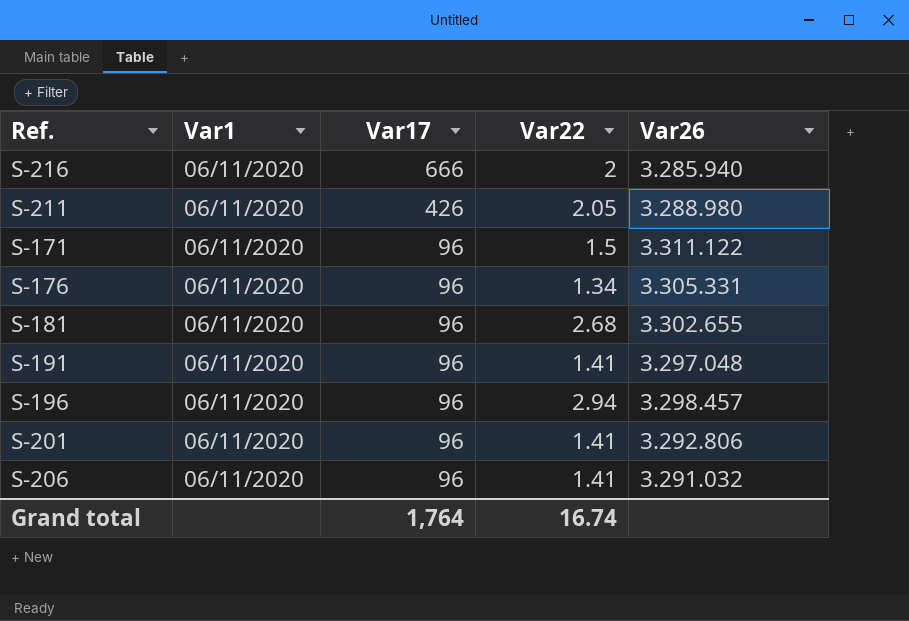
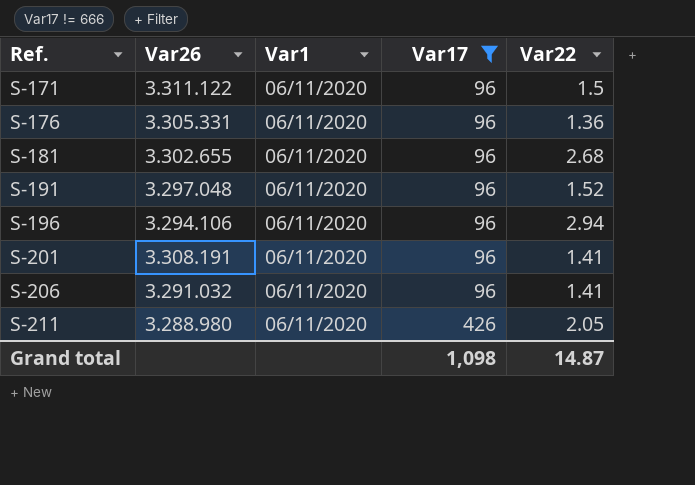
filter: none -> Var17 != 666
row order: Var17 descending -> Ref. ascending
column Var26 | position: 5 -> 2
S-176 | Var22: 1.34 -> 1.36
S-191 | Var22: 1.41 -> 1.52
S-196 | Var26: 3.298.457 -> 3.294.106
S-201 | Var26: 3.292.806 -> 3.308.191
Grand total | Var17: 1,764 -> 1,098
Grand total | Var22: 16.74 -> 14.87

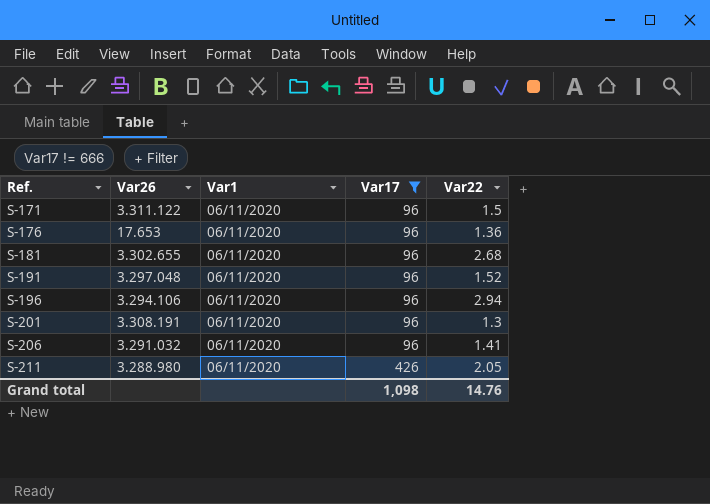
S-176 | Var26: 3.305.331 -> 17.653
S-201 | Var22: 1.41 -> 1.3
Grand total | Var22: 14.87 -> 14.76

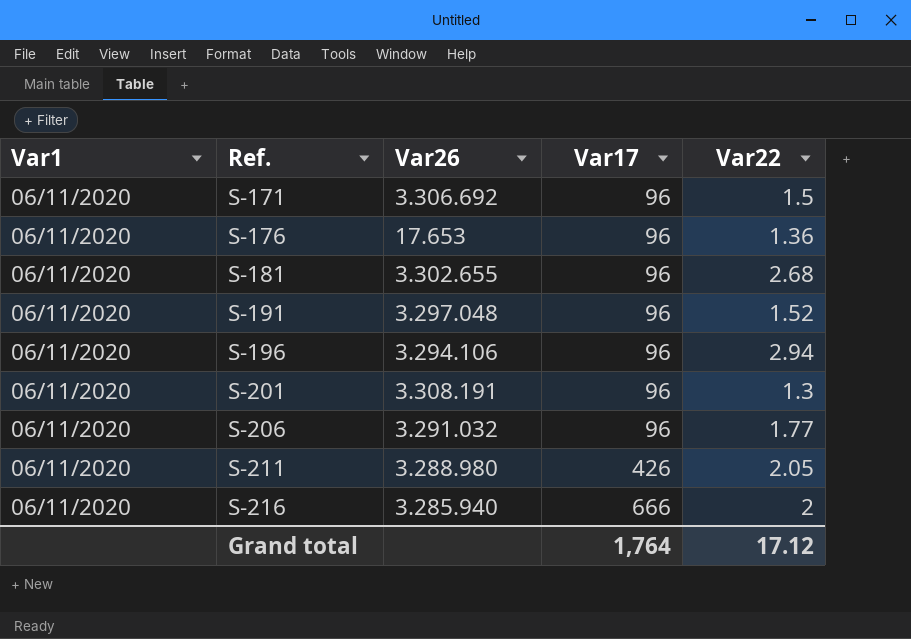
filter: Var17 != 666 -> none
column Var1 | position: 3 -> 1
S-171 | Var26: 3.311.122 -> 3.306.692
S-206 | Var22: 1.41 -> 1.77
Grand total | Var17: 1,098 -> 1,764
Grand total | Var22: 14.76 -> 17.12

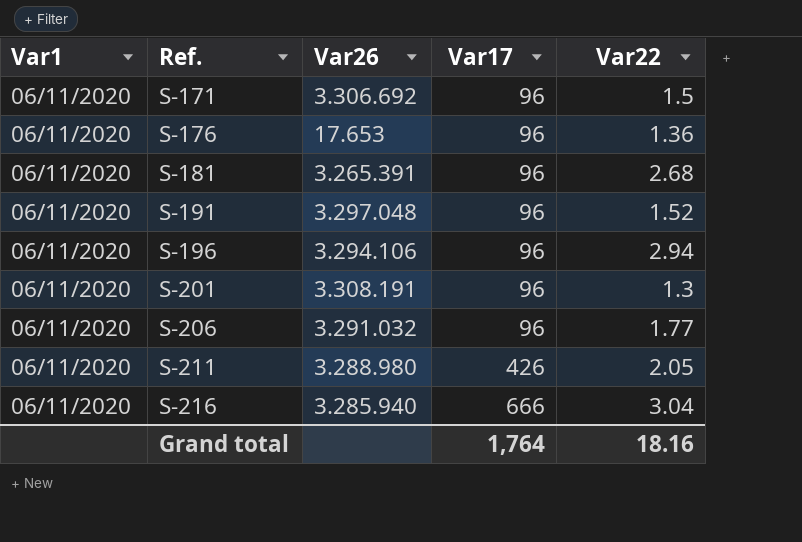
S-181 | Var26: 3.302.655 -> 3.265.391
S-216 | Var22: 2 -> 3.04
Grand total | Var22: 17.12 -> 18.16

